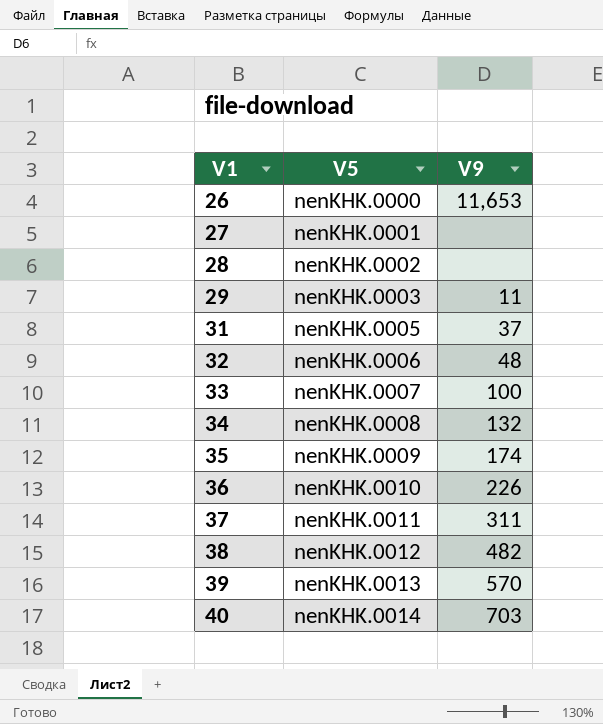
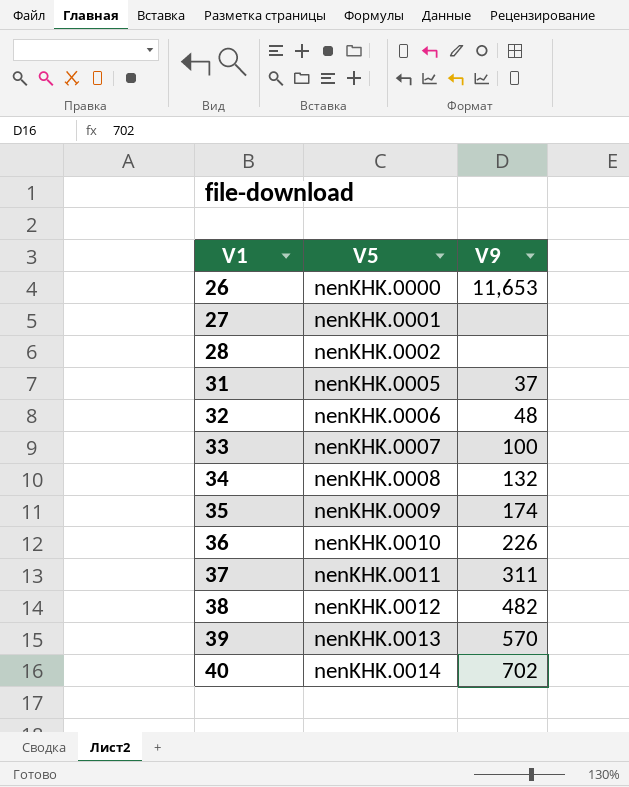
row 29: nenKHK.0003 | 11 -> none
40 | V9: 703 -> 702

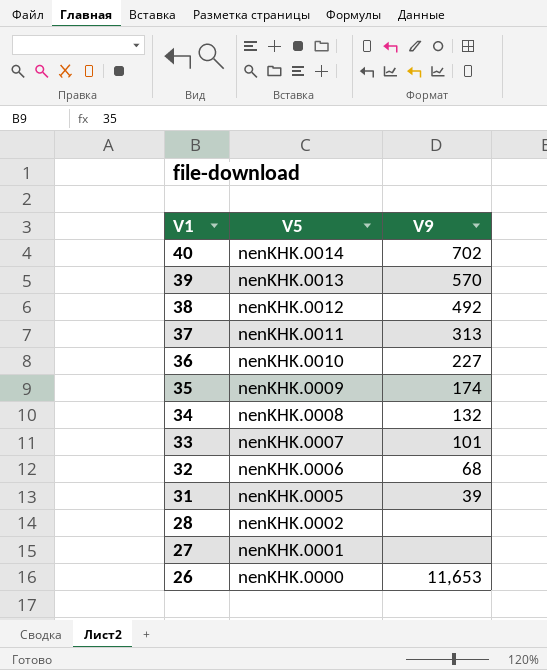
row order: V1 ascending -> V1 descending
38 | V9: 482 -> 492
37 | V9: 311 -> 313
36 | V9: 226 -> 227
33 | V9: 100 -> 101
32 | V9: 48 -> 68
31 | V9: 37 -> 39

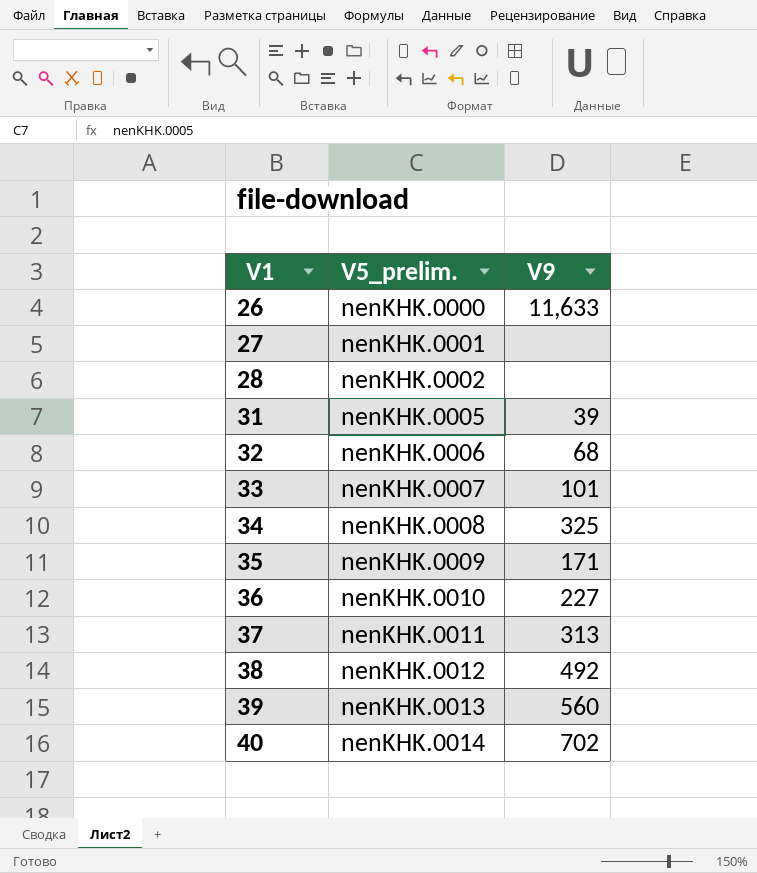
row order: V1 descending -> V1 ascending
column name: V5 -> V5_prelim.
26 | V9: 11,653 -> 11,633
34 | V9: 132 -> 325
35 | V9: 174 -> 171
39 | V9: 570 -> 560

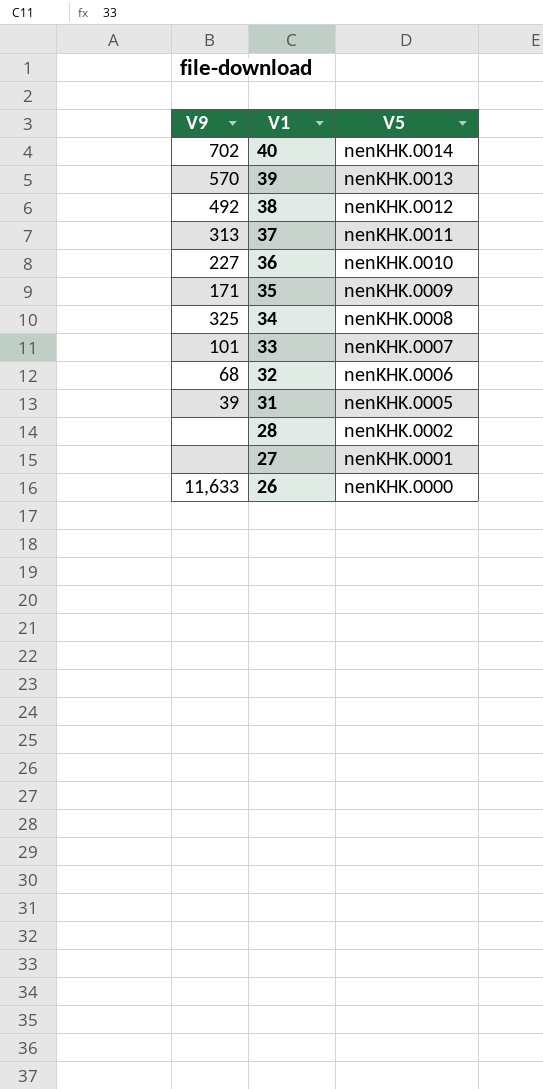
row order: V1 ascending -> V1 descending
column V9 | position: 3 -> 1
column name: V5_prelim. -> V5
39 | V9: 560 -> 570

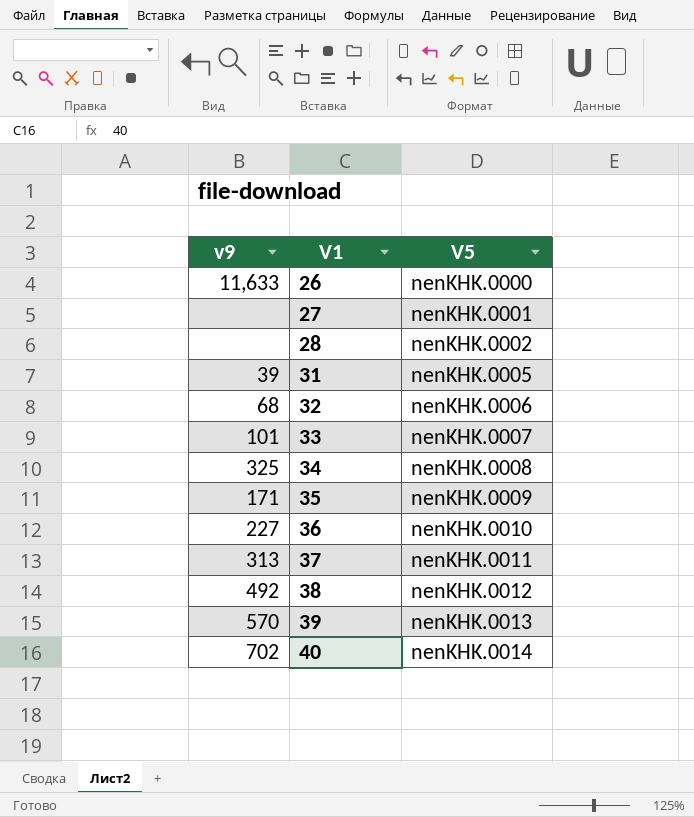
row order: V1 descending -> V1 ascending
column name: V9 -> v9

